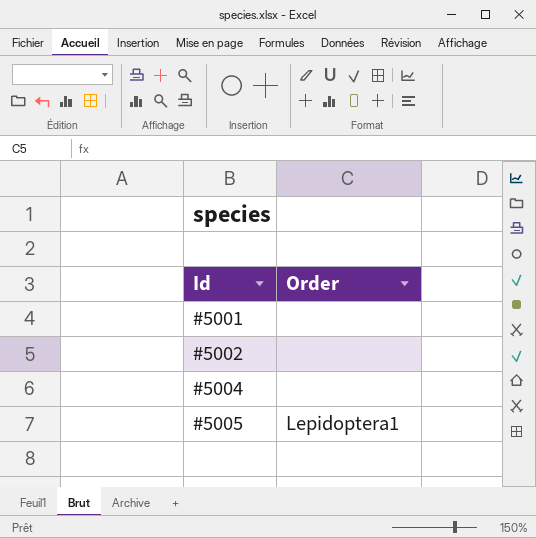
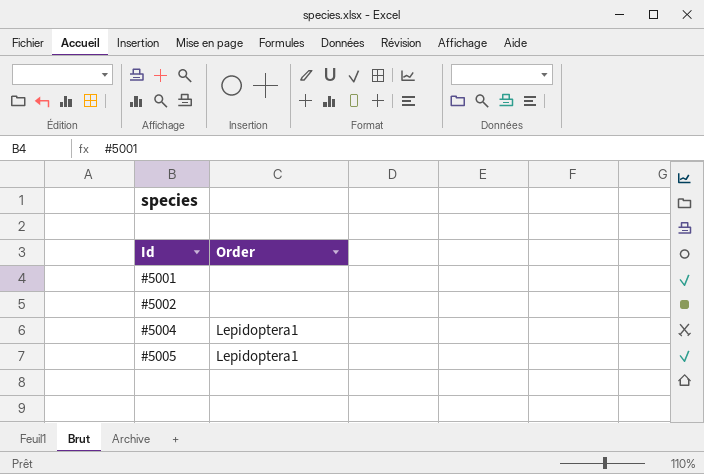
#5004 | Order: none -> Lepidoptera1

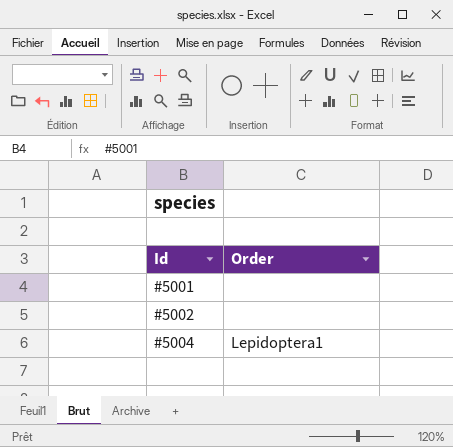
row #5005: Lepidoptera1 -> none

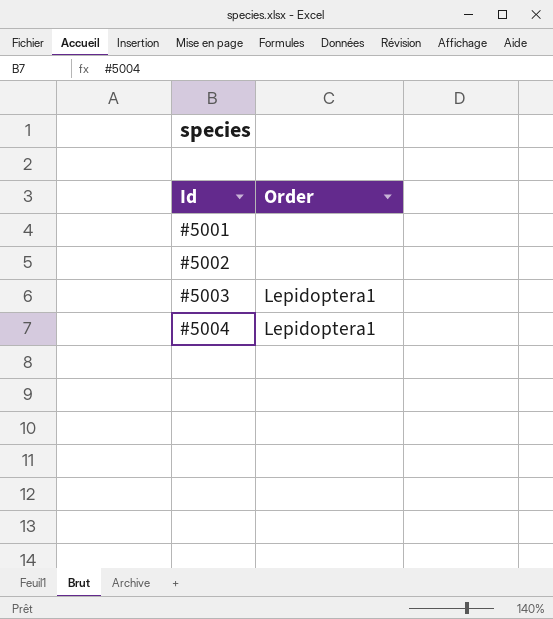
row #5003: none -> Lepidoptera1

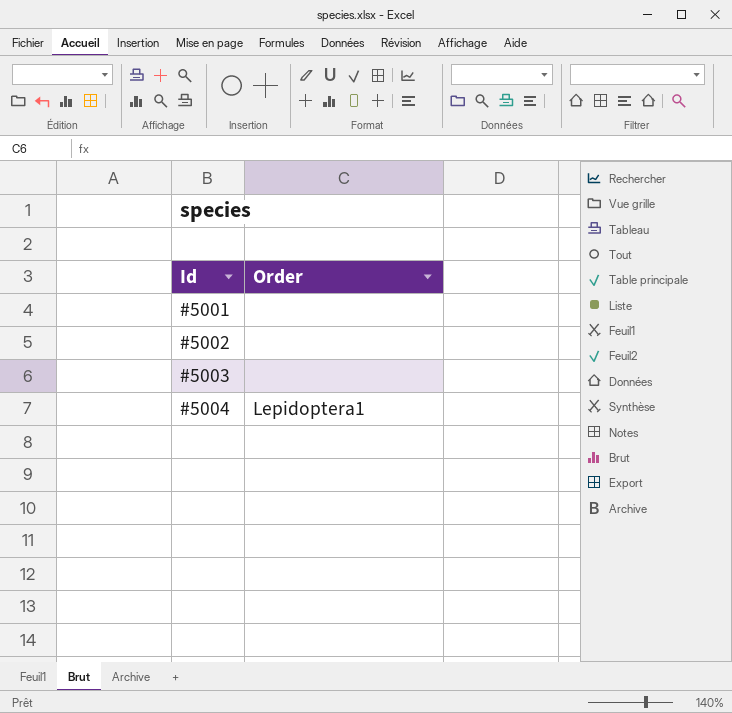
#5003 | Order: Lepidoptera1 -> none

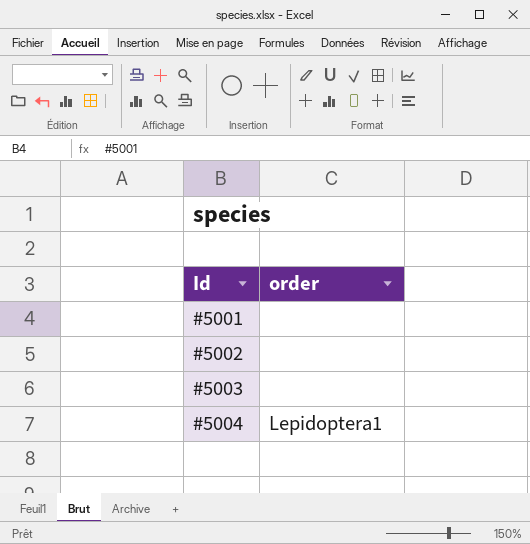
column name: Order -> order

